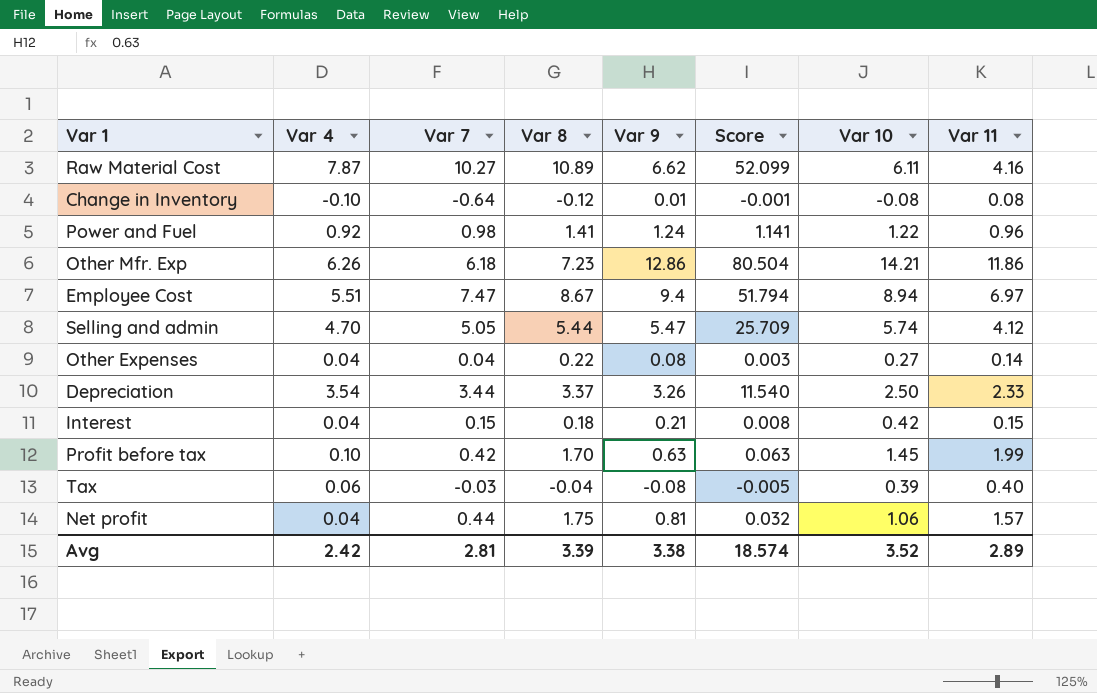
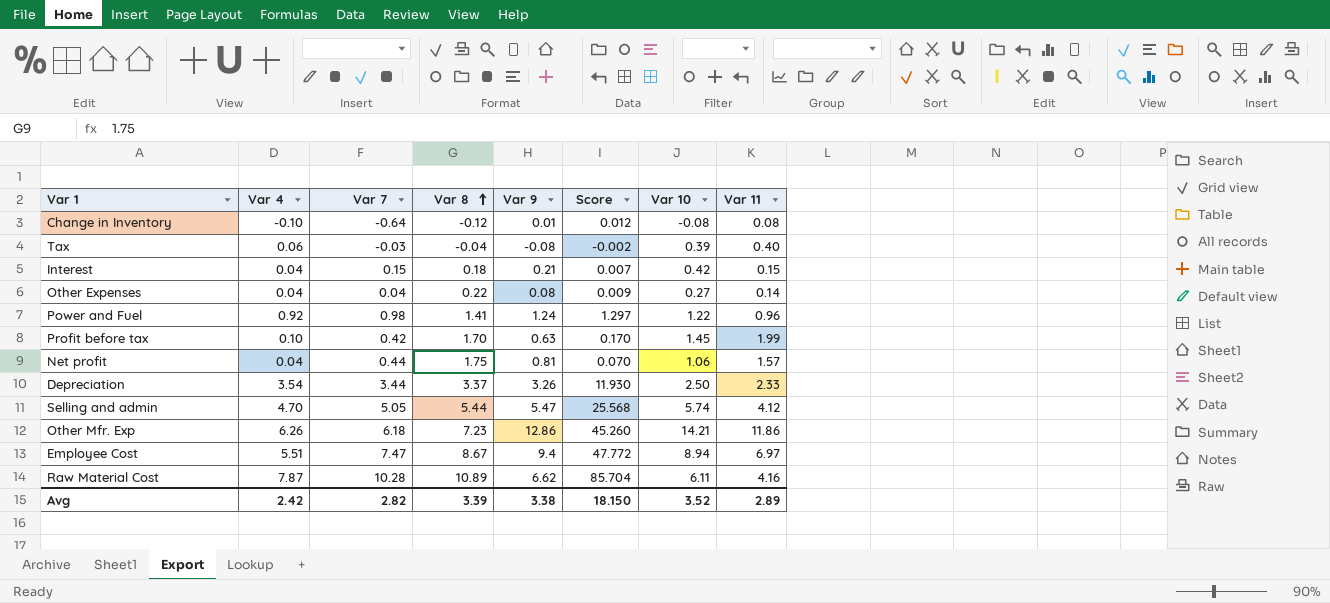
row order: none -> Var 8 ascending
column Score | formula: [Var 4] * [Var 9] -> [Var 4] * [Var 8]
Raw Material Cost | Var 7: 10.27 -> 10.28
Avg | Var 7: 2.81 -> 2.82
Avg | Score: 18.574 -> 18.150

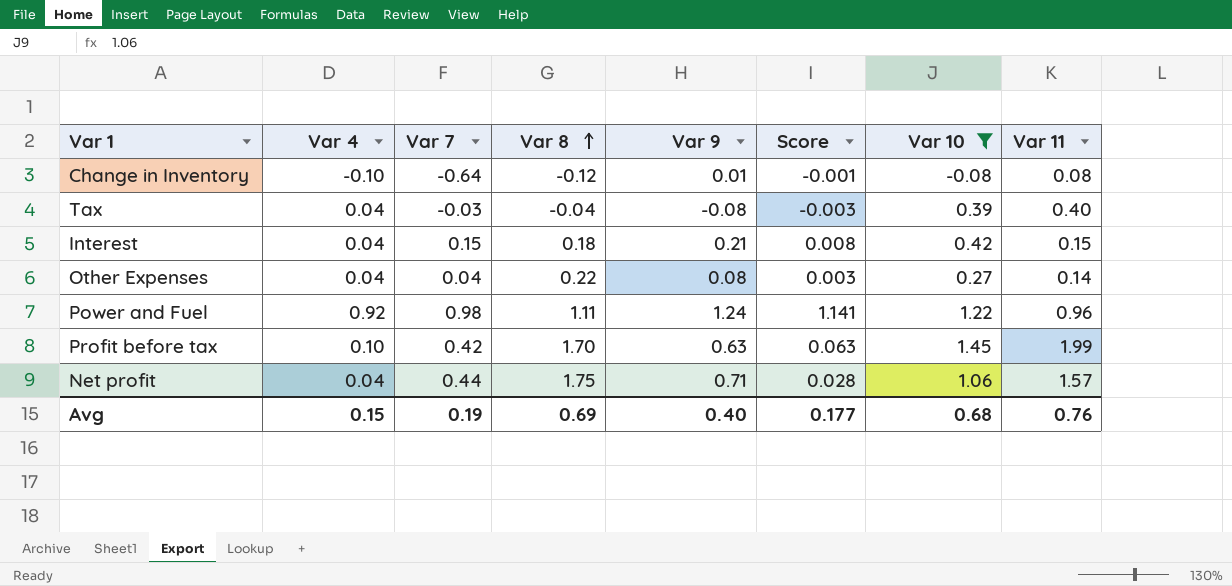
filter: none -> Var 10 <= 1.45
column Score | formula: [Var 4] * [Var 8] -> [Var 4] * [Var 9]
Tax | Var 4: 0.06 -> 0.04
Power and Fuel | Var 8: 1.41 -> 1.11
Net profit | Var 9: 0.81 -> 0.71
Avg | Var 4: 2.42 -> 0.15
Avg | Var 7: 2.82 -> 0.19
Avg | Var 8: 3.39 -> 0.69
Avg | Var 9: 3.38 -> 0.40
Avg | Score: 18.150 -> 0.177
Avg | Var 10: 3.52 -> 0.68
Avg | Var 11: 2.89 -> 0.76

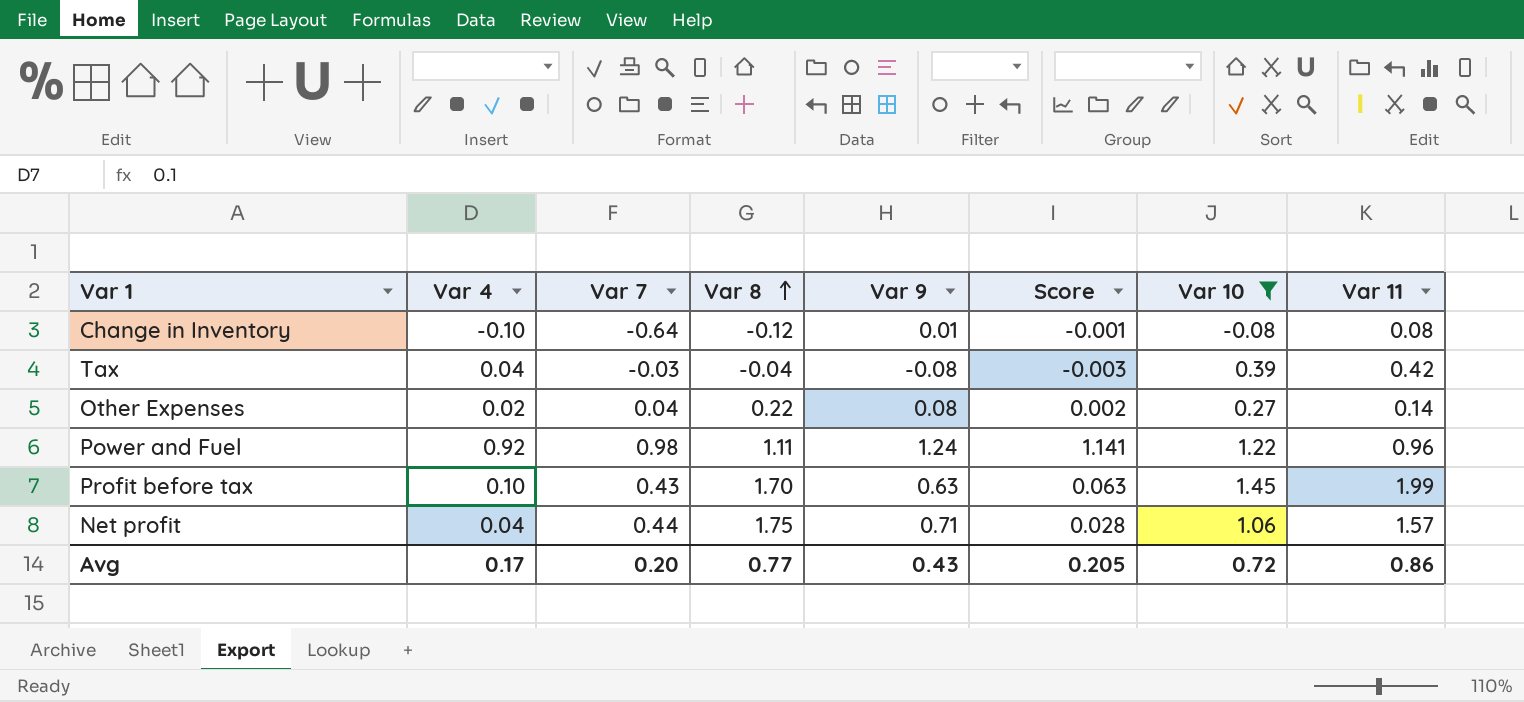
row Interest: 0.04 | 0.15 | 0.18 | 0.21 | 0.008 | 0.42 | 0.15 -> none
Tax | Var 11: 0.40 -> 0.42
Other Expenses | Var 4: 0.04 -> 0.02
Other Expenses | Score: 0.003 -> 0.002
Profit before tax | Var 7: 0.42 -> 0.43
Avg | Var 4: 0.15 -> 0.17
Avg | Var 7: 0.19 -> 0.20
Avg | Var 8: 0.69 -> 0.77
Avg | Var 9: 0.40 -> 0.43
Avg | Score: 0.177 -> 0.205
Avg | Var 10: 0.68 -> 0.72
Avg | Var 11: 0.76 -> 0.86

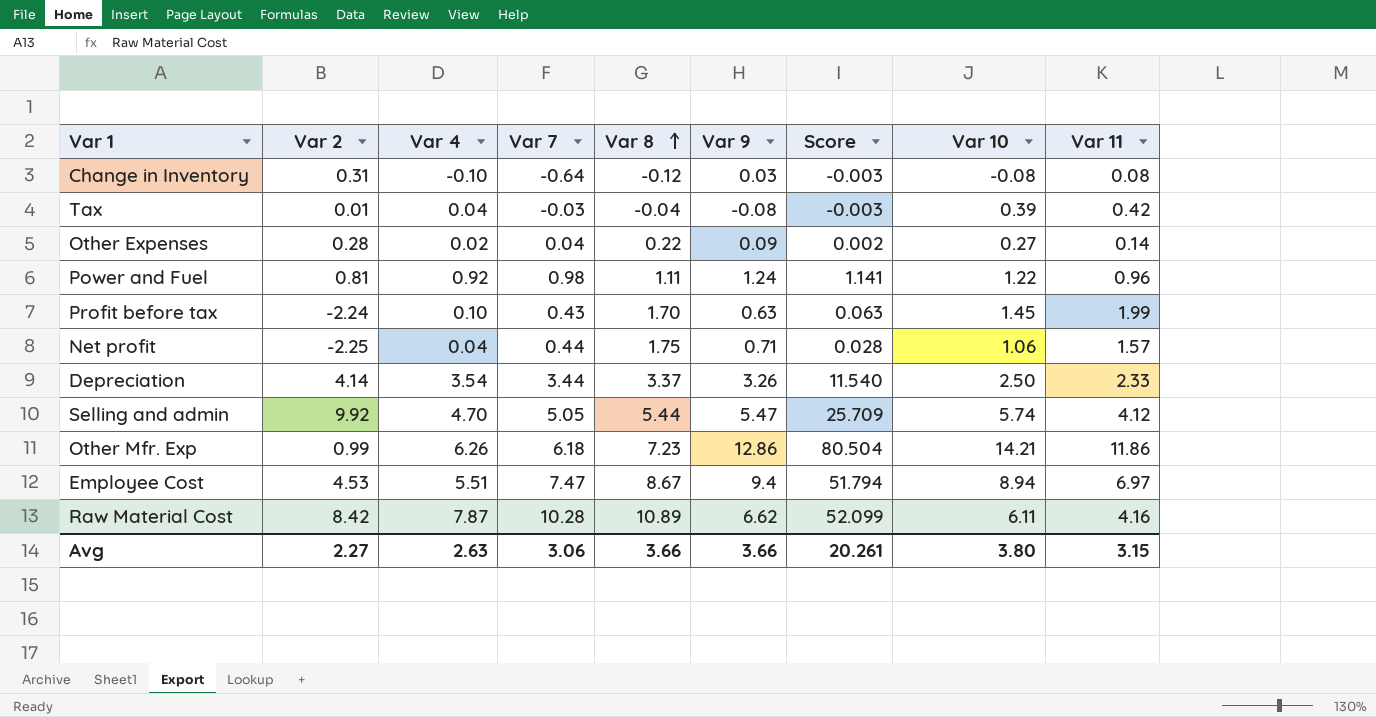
filter: Var 10 <= 1.45 -> none
column Var 2 | position: none -> 2
Change in Inventory | Var 9: 0.01 -> 0.03
Change in Inventory | Score: -0.001 -> -0.003
Other Expenses | Var 9: 0.08 -> 0.09
Avg | Var 4: 0.17 -> 2.63
Avg | Var 7: 0.20 -> 3.06
Avg | Var 8: 0.77 -> 3.66
Avg | Var 9: 0.43 -> 3.66
Avg | Score: 0.205 -> 20.261
Avg | Var 10: 0.72 -> 3.80
Avg | Var 11: 0.86 -> 3.15

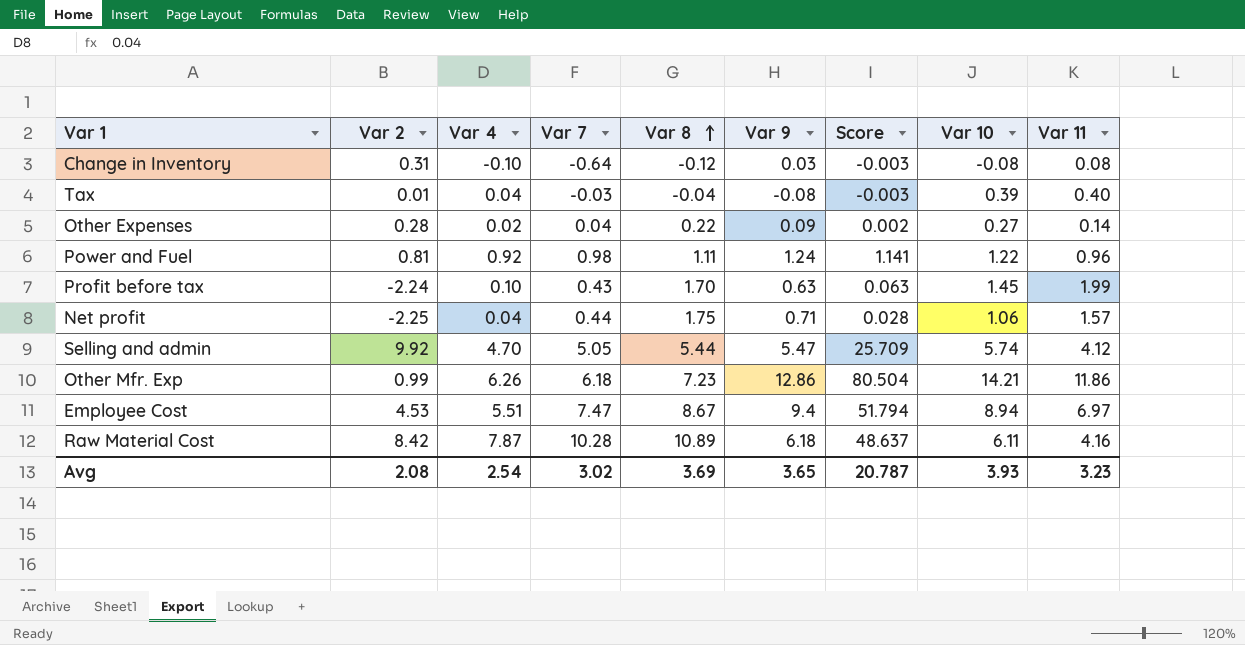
row Depreciation: 4.14 | 3.54 | 3.44 | 3.37 | 3.26 | 11.540 | 2.50 | 2.33 -> none
Tax | Var 11: 0.42 -> 0.40
Raw Material Cost | Var 9: 6.62 -> 6.18
Raw Material Cost | Score: 52.099 -> 48.637
Avg | Var 2: 2.27 -> 2.08
Avg | Var 4: 2.63 -> 2.54
Avg | Var 7: 3.06 -> 3.02
Avg | Var 8: 3.66 -> 3.69
Avg | Var 9: 3.66 -> 3.65
Avg | Score: 20.261 -> 20.787
Avg | Var 10: 3.80 -> 3.93
Avg | Var 11: 3.15 -> 3.23

